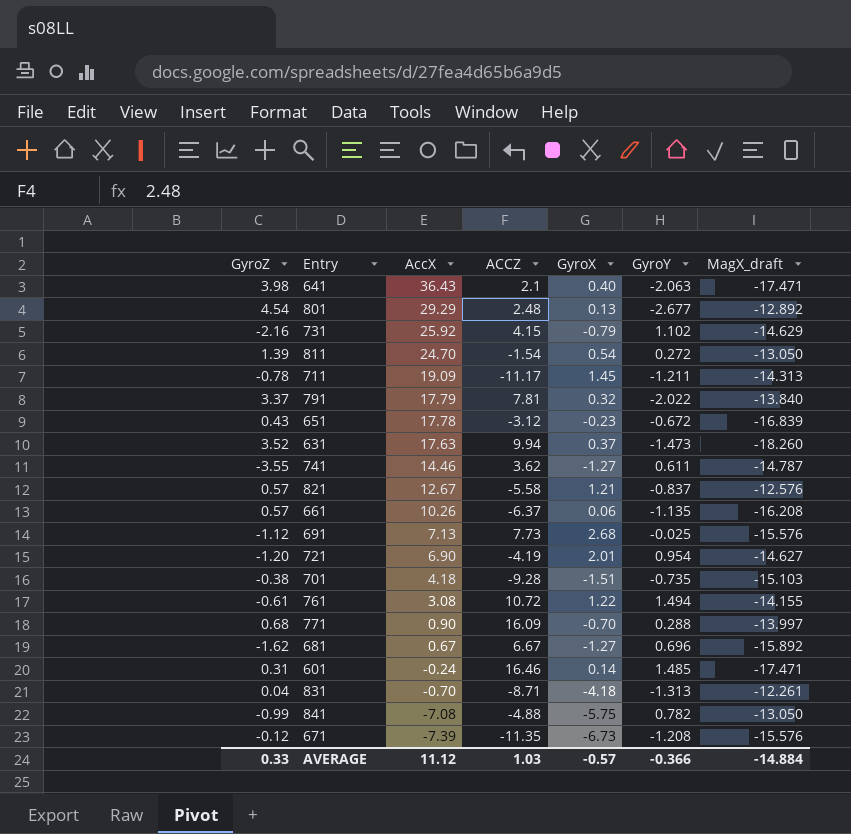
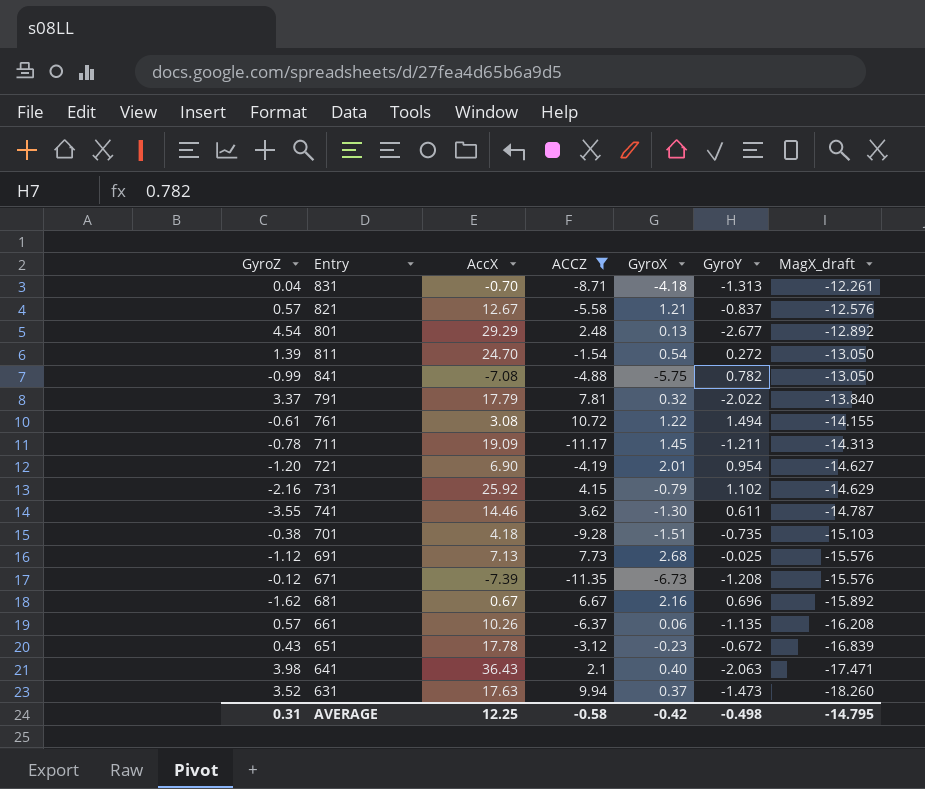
filter: none -> ACCZ <= 10.72
row order: AccX descending -> MagX_draft descending
741 | GyroX: -1.27 -> -1.30
681 | GyroX: -1.27 -> 2.16
AVERAGE | GyroZ: 0.33 -> 0.31
AVERAGE | AccX: 11.12 -> 12.25
AVERAGE | ACCZ: 1.03 -> -0.58
AVERAGE | GyroX: -0.57 -> -0.42
AVERAGE | GyroY: -0.366 -> -0.498
AVERAGE | MagX_draft: -14.884 -> -14.795

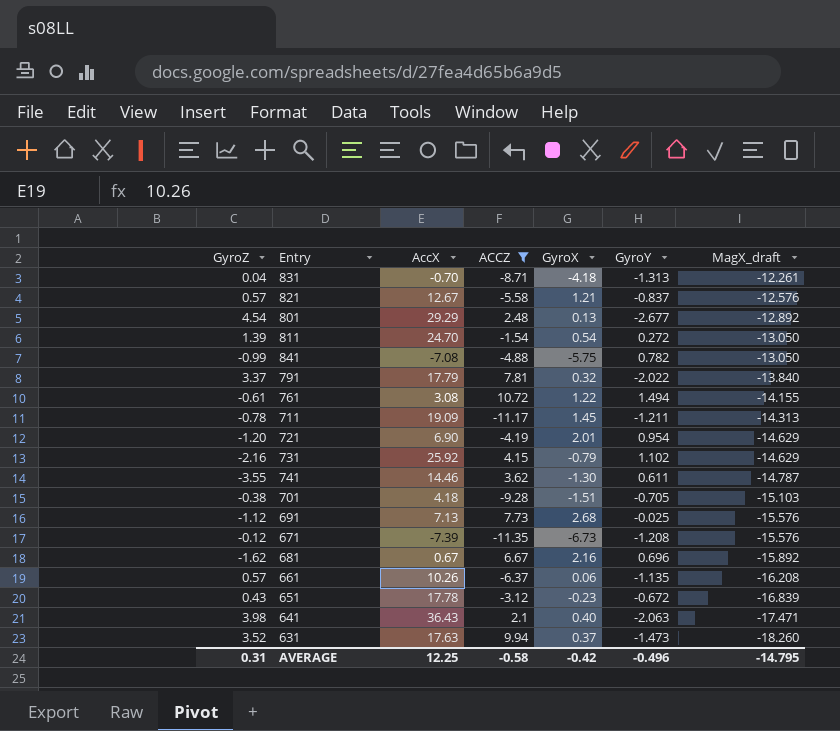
721 | MagX_draft: -14.627 -> -14.629
701 | GyroY: -0.735 -> -0.705
AVERAGE | GyroY: -0.498 -> -0.496

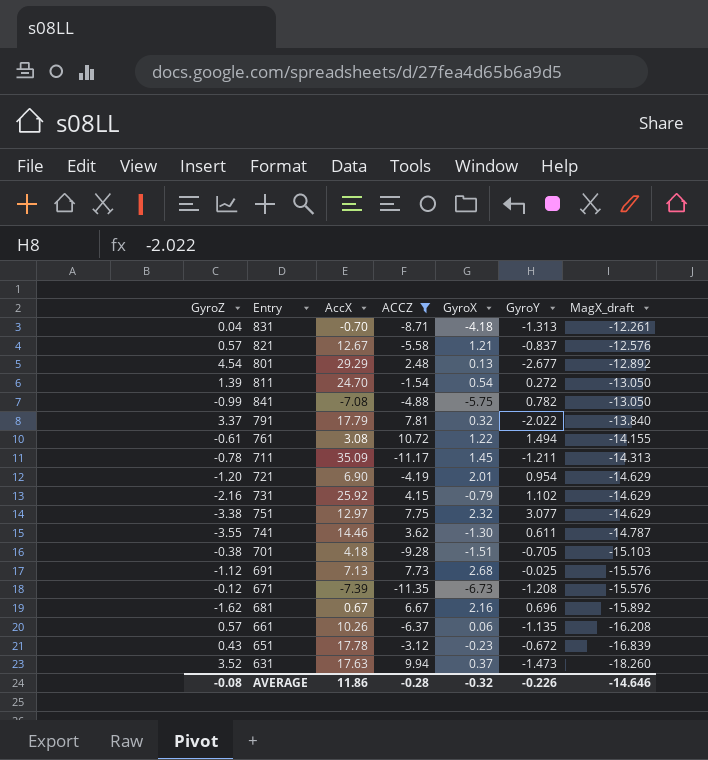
row 641: 3.98 | 36.43 | 2.1 | 0.40 | -2.063 | -17.471 -> none
711 | AccX: 19.09 -> 35.09
row 751: none -> -3.38 | 12.97 | 7.75 | 2.32 | 3.077 | -14.629
AVERAGE | GyroZ: 0.31 -> -0.08
AVERAGE | AccX: 12.25 -> 11.86
AVERAGE | ACCZ: -0.58 -> -0.28
AVERAGE | GyroX: -0.42 -> -0.32
AVERAGE | GyroY: -0.496 -> -0.226
AVERAGE | MagX_draft: -14.795 -> -14.646

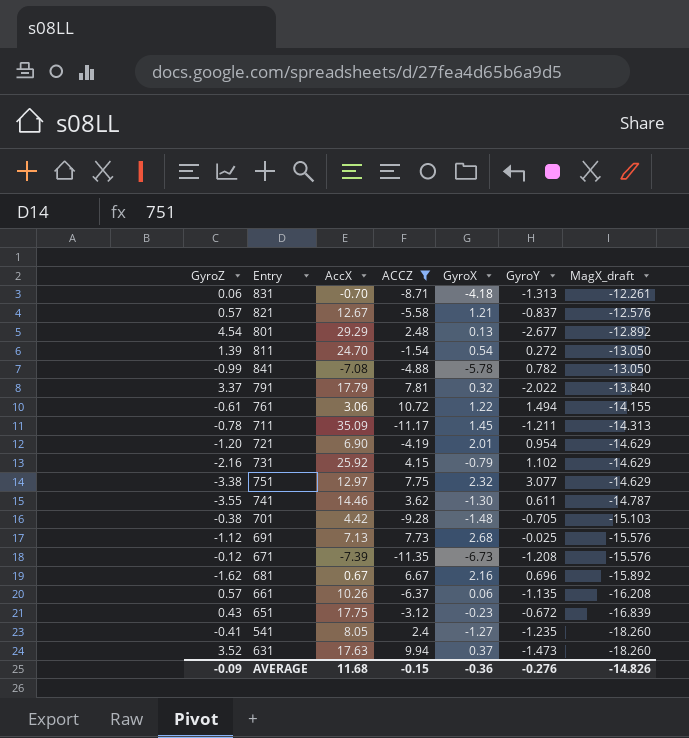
831 | GyroZ: 0.04 -> 0.06
841 | GyroX: -5.75 -> -5.78
761 | AccX: 3.08 -> 3.06
701 | AccX: 4.18 -> 4.42
701 | GyroX: -1.51 -> -1.48
651 | AccX: 17.78 -> 17.75
row 541: none -> -0.41 | 8.05 | 2.4 | -1.27 | -1.235 | -18.260
AVERAGE | GyroZ: -0.08 -> -0.09
AVERAGE | AccX: 11.86 -> 11.68
AVERAGE | ACCZ: -0.28 -> -0.15
AVERAGE | GyroX: -0.32 -> -0.36
AVERAGE | GyroY: -0.226 -> -0.276
AVERAGE | MagX_draft: -14.646 -> -14.826

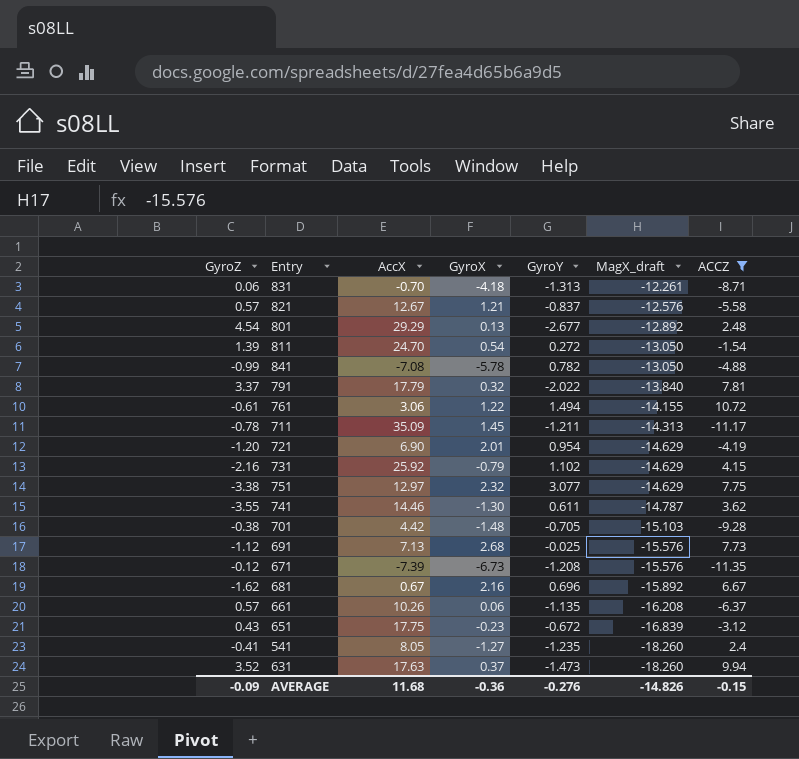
column ACCZ | position: 4 -> 7

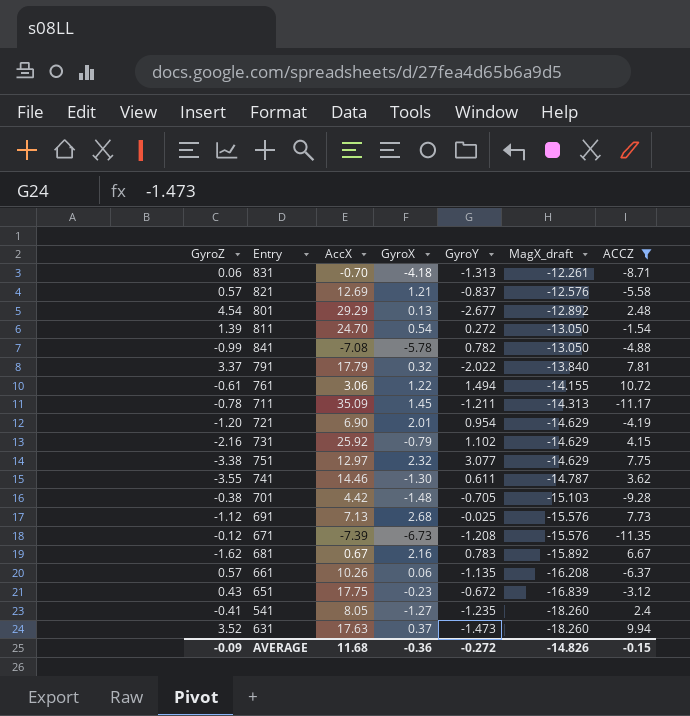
821 | AccX: 12.67 -> 12.69
681 | GyroY: 0.696 -> 0.783
AVERAGE | GyroY: -0.276 -> -0.272

